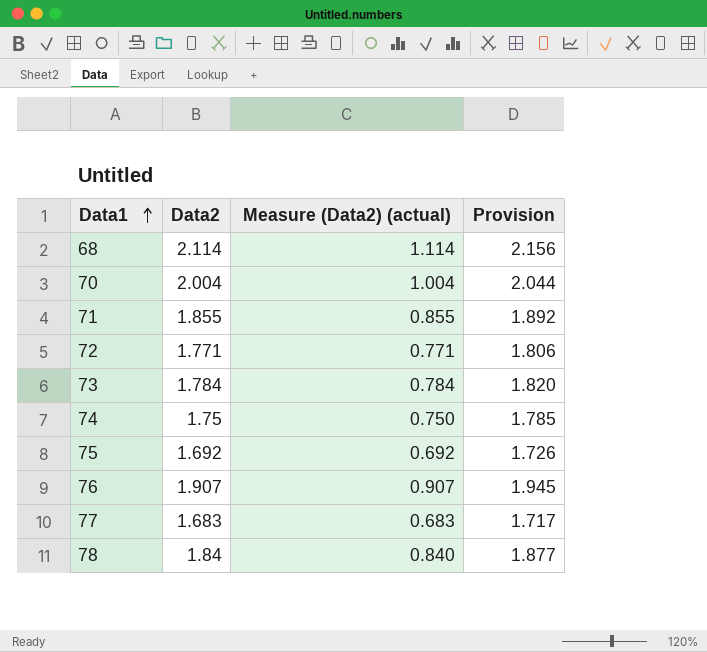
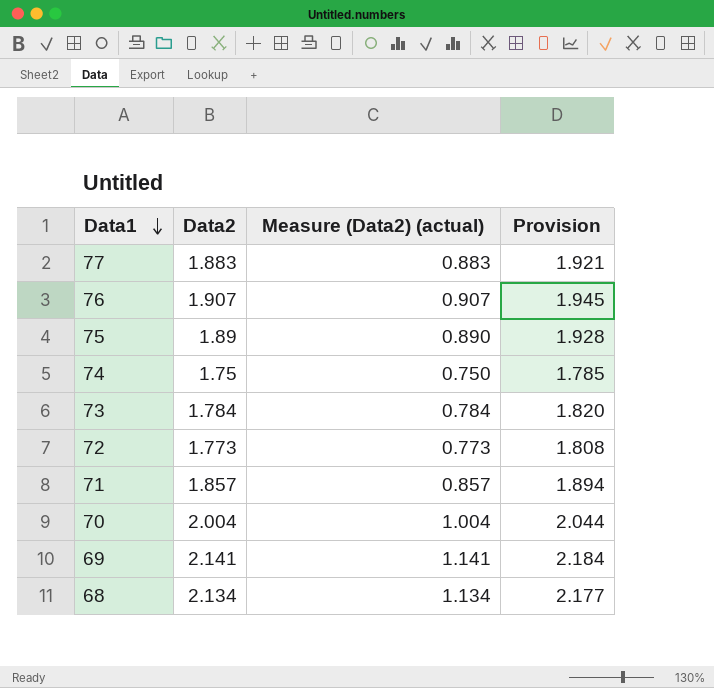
row order: Data1 ascending -> Data1 descending
row 78: 1.84 | 0.840 | 1.877 -> none
77 | Data2: 1.683 -> 1.883
77 | Measure (Data2) (actual): 0.683 -> 0.883
77 | Provision: 1.717 -> 1.921
75 | Data2: 1.692 -> 1.89
75 | Measure (Data2) (actual): 0.692 -> 0.890
75 | Provision: 1.726 -> 1.928
72 | Data2: 1.771 -> 1.773
72 | Measure (Data2) (actual): 0.771 -> 0.773
72 | Provision: 1.806 -> 1.808
71 | Data2: 1.855 -> 1.857
71 | Measure (Data2) (actual): 0.855 -> 0.857
71 | Provision: 1.892 -> 1.894
row 69: none -> 2.141 | 1.141 | 2.184
68 | Data2: 2.114 -> 2.134
68 | Measure (Data2) (actual): 1.114 -> 1.134
68 | Provision: 2.156 -> 2.177

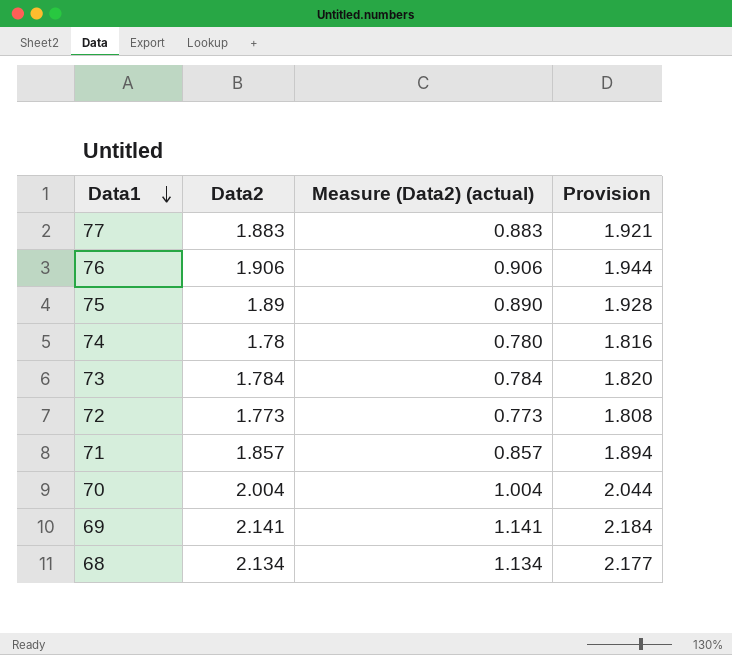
76 | Data2: 1.907 -> 1.906
76 | Measure (Data2) (actual): 0.907 -> 0.906
76 | Provision: 1.945 -> 1.944
74 | Data2: 1.75 -> 1.78
74 | Measure (Data2) (actual): 0.750 -> 0.780
74 | Provision: 1.785 -> 1.816

